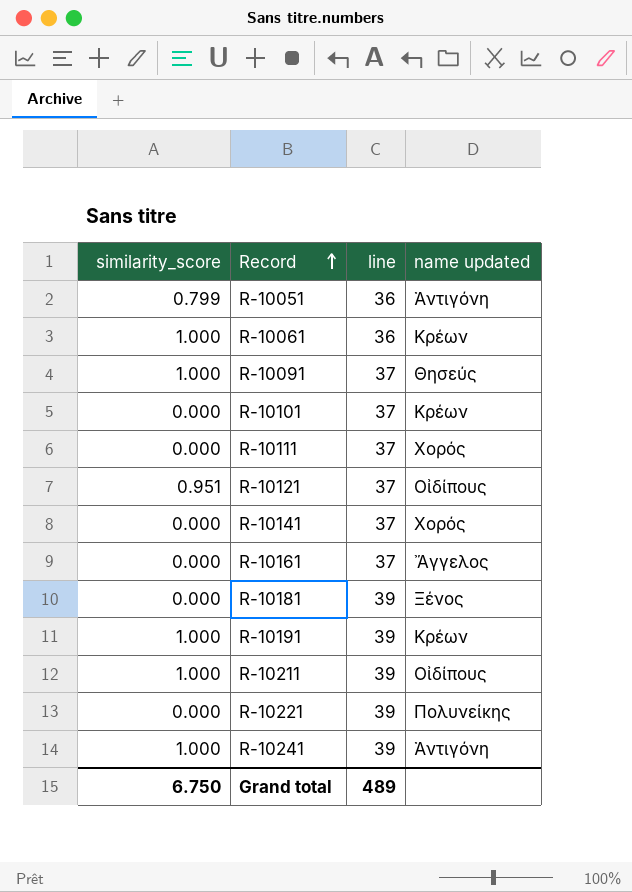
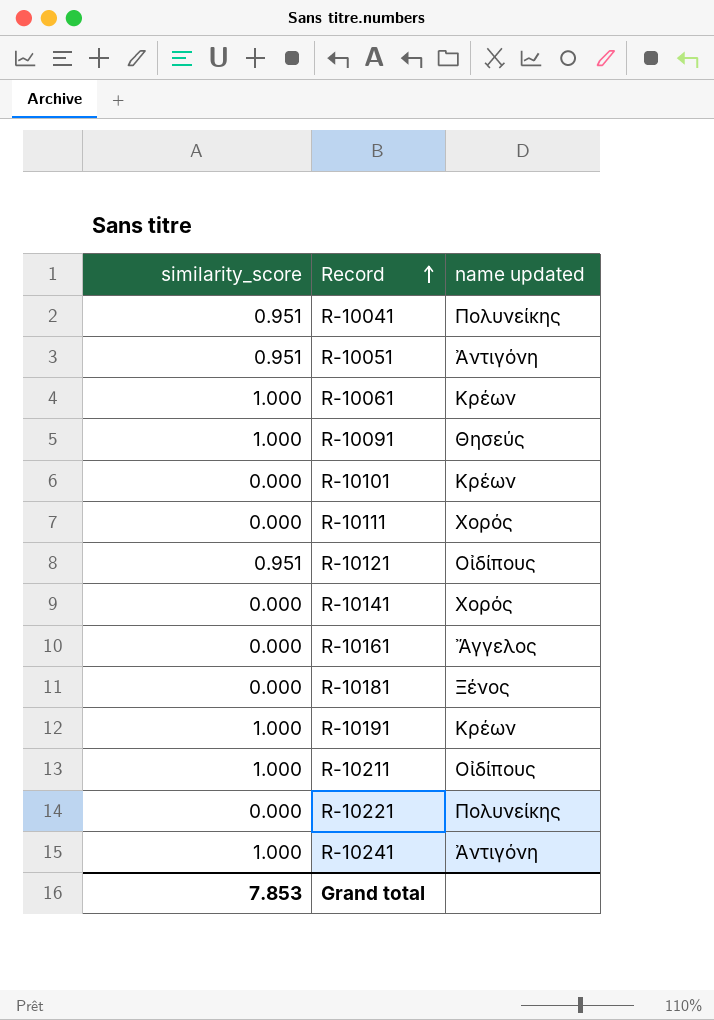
column line | position: 3 -> none
row R-10041: none -> 0.951 | Πολυνείκης
R-10051 | similarity_score: 0.799 -> 0.951
Grand total | similarity_score: 6.750 -> 7.853

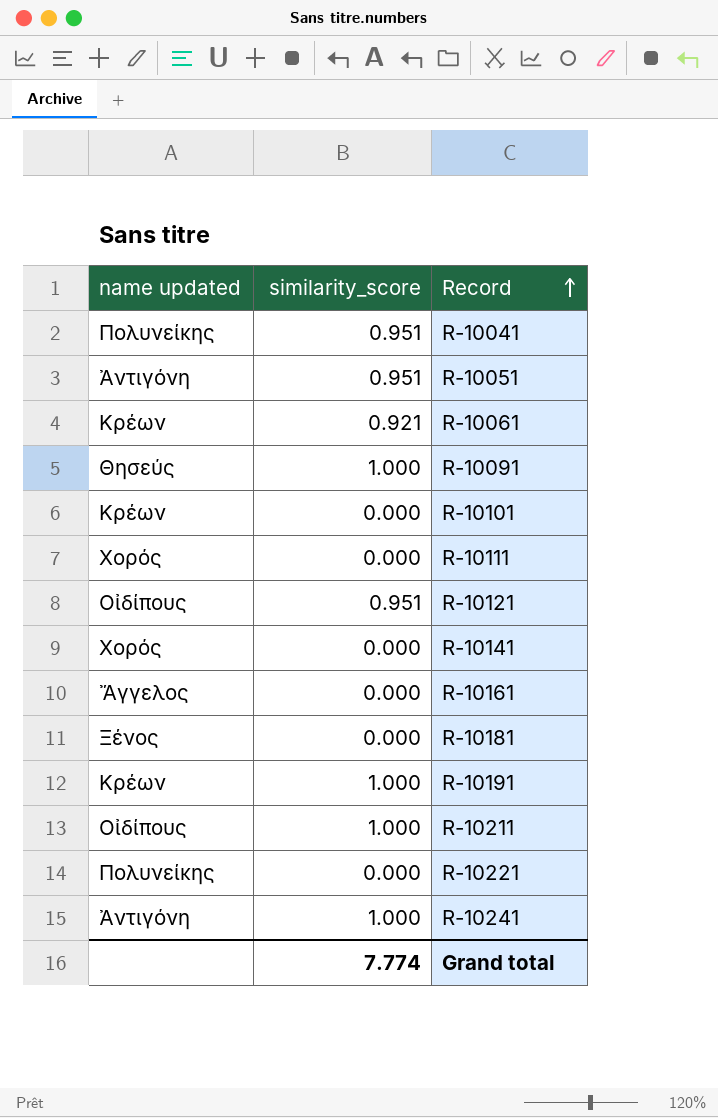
column name updated | position: 3 -> 1
R-10061 | similarity_score: 1.000 -> 0.921
Grand total | similarity_score: 7.853 -> 7.774

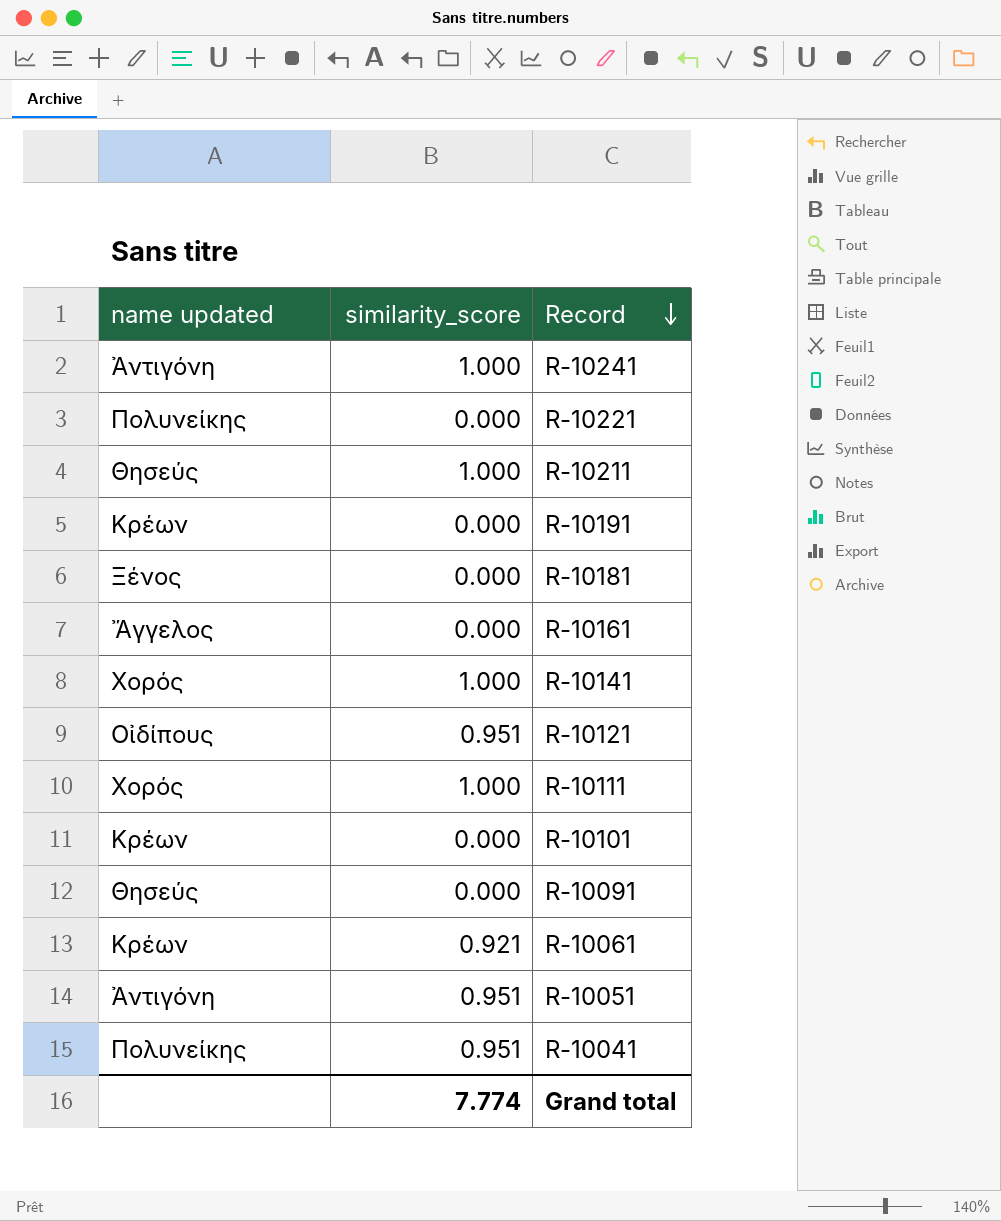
row order: Record ascending -> Record descending
R-10211 | name updated: Οἰδίπους -> Θησεύς
R-10191 | similarity_score: 1.000 -> 0.000
R-10141 | similarity_score: 0.000 -> 1.000
R-10111 | similarity_score: 0.000 -> 1.000
R-10091 | similarity_score: 1.000 -> 0.000

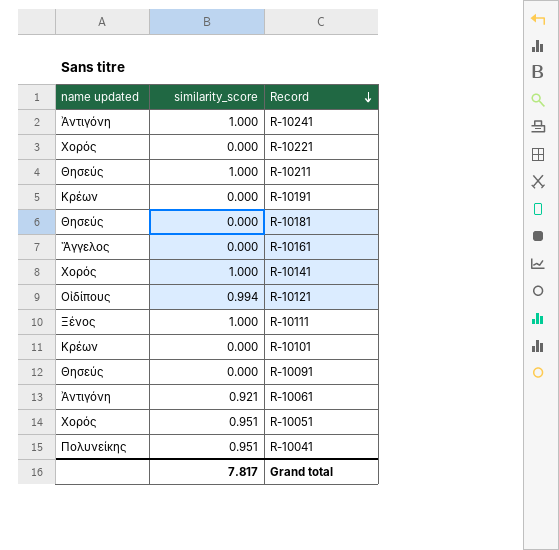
R-10221 | name updated: Πολυνείκης -> Χορός
R-10181 | name updated: Ξένος -> Θησεύς
R-10121 | similarity_score: 0.951 -> 0.994
R-10111 | name updated: Χορός -> Ξένος
R-10061 | name updated: Κρέων -> Ἀντιγόνη
R-10051 | name updated: Ἀντιγόνη -> Χορός
Grand total | similarity_score: 7.774 -> 7.817

